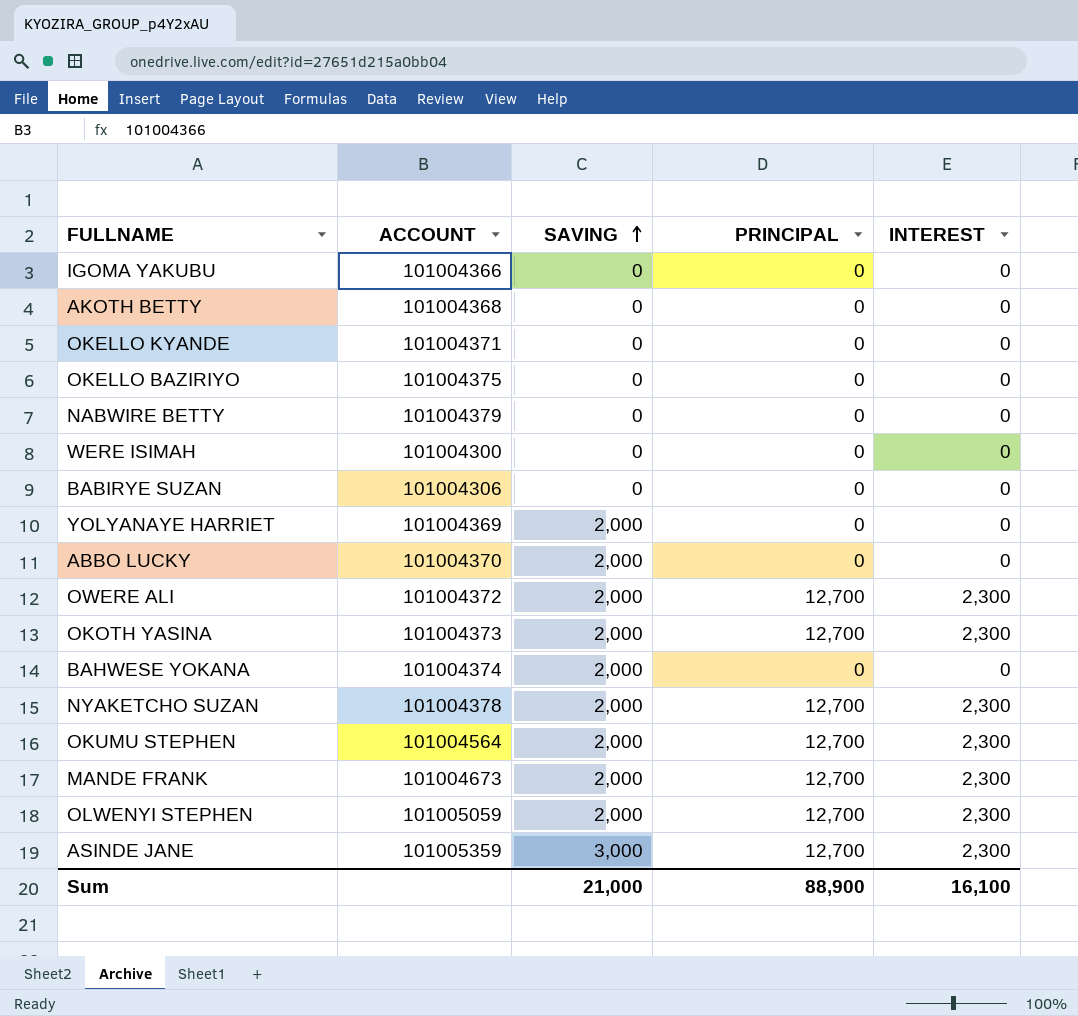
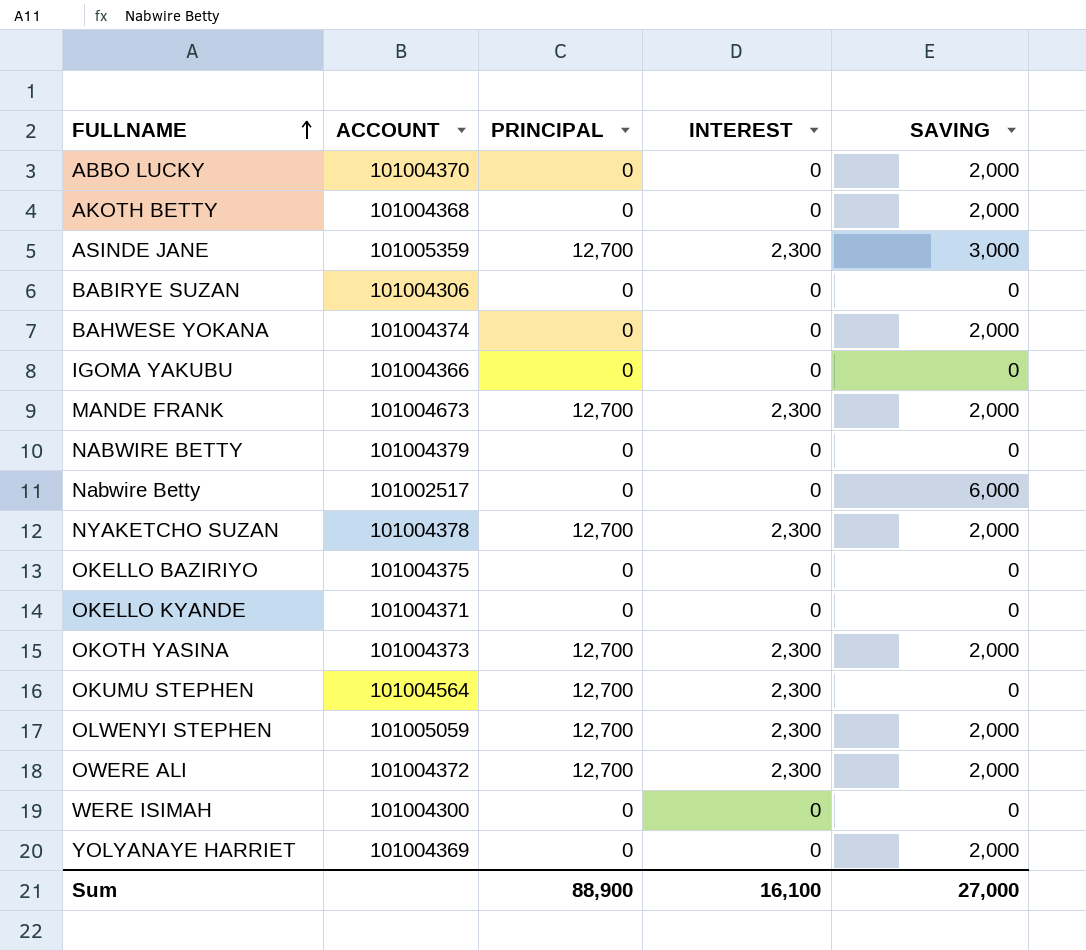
row order: SAVING ascending -> FULLNAME ascending
column SAVING | position: 3 -> 5
AKOTH BETTY | SAVING: 0 -> 2,000
row Nabwire Betty: none -> 101002517 | 0 | 0 | 6,000
OKUMU STEPHEN | SAVING: 2,000 -> 0
Sum | SAVING: 21,000 -> 27,000

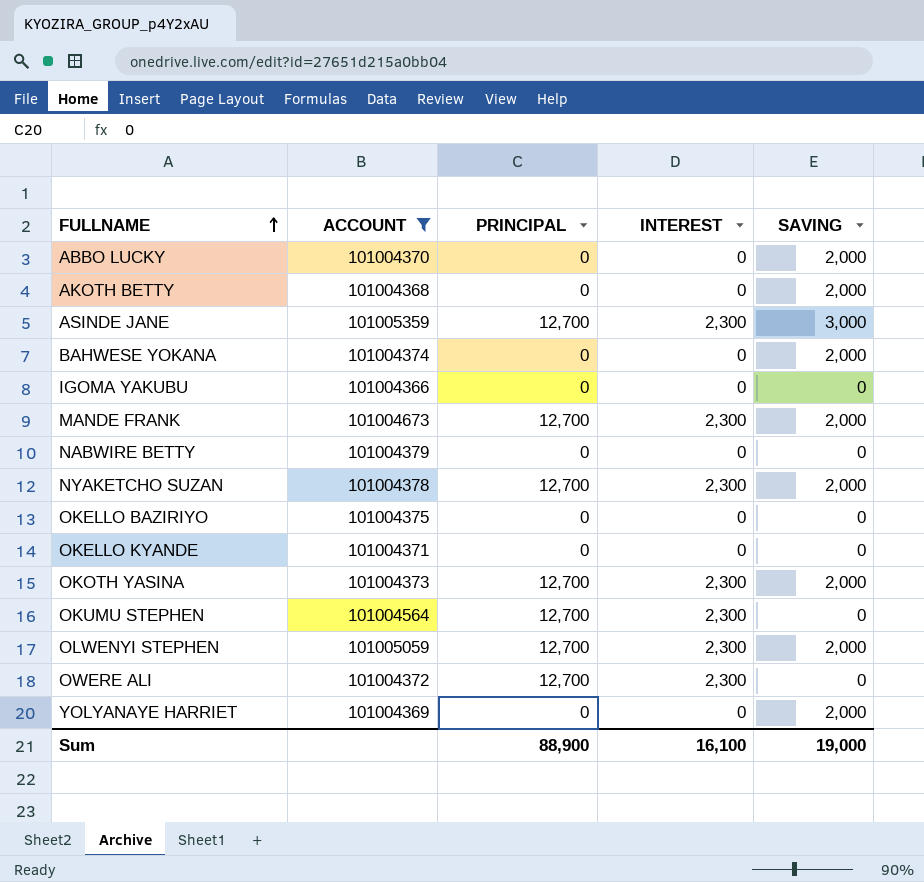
filter: none -> ACCOUNT >= 101004366
OWERE ALI | SAVING: 2,000 -> 0
Sum | SAVING: 27,000 -> 19,000

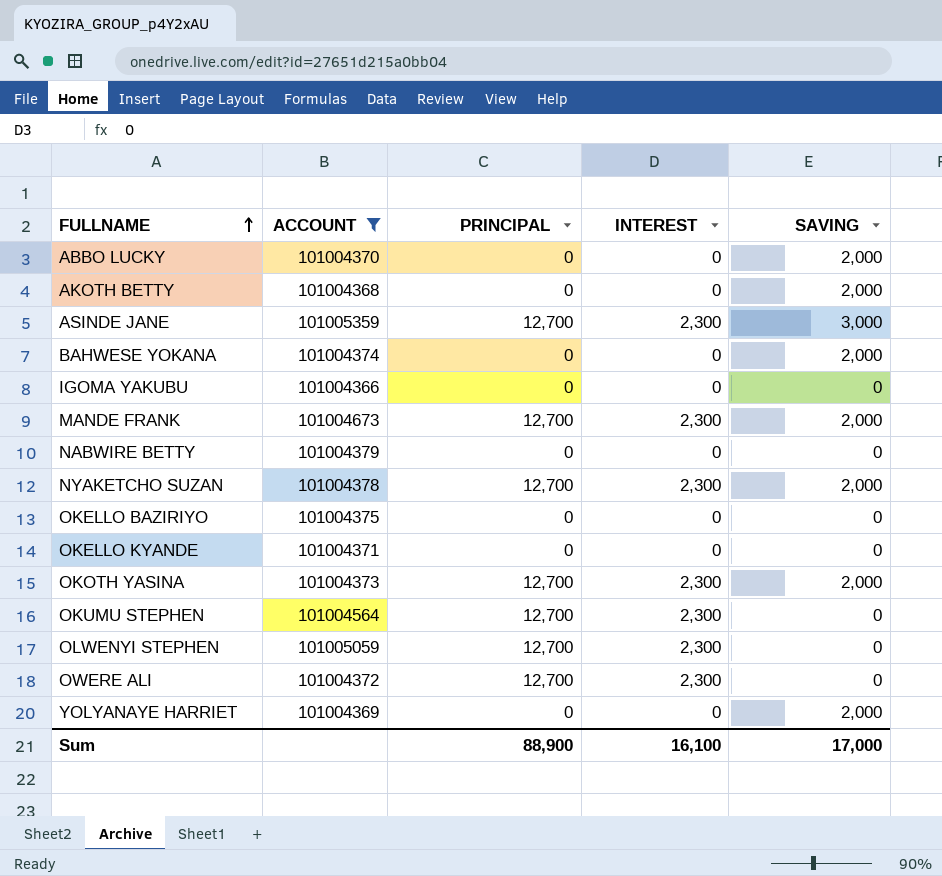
OLWENYI STEPHEN | SAVING: 2,000 -> 0
Sum | SAVING: 19,000 -> 17,000

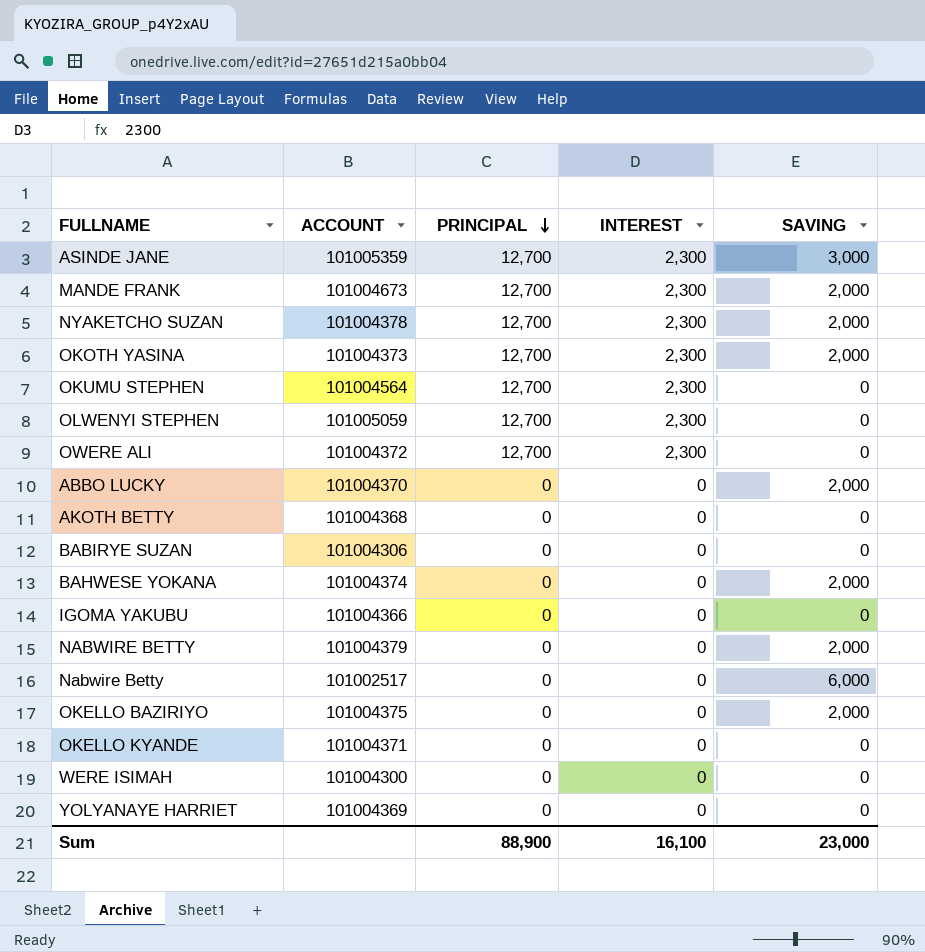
filter: ACCOUNT >= 101004366 -> none
row order: FULLNAME ascending -> PRINCIPAL descending
AKOTH BETTY | SAVING: 2,000 -> 0
NABWIRE BETTY | SAVING: 0 -> 2,000
OKELLO BAZIRIYO | SAVING: 0 -> 2,000
YOLYANAYE HARRIET | SAVING: 2,000 -> 0
Sum | SAVING: 17,000 -> 23,000

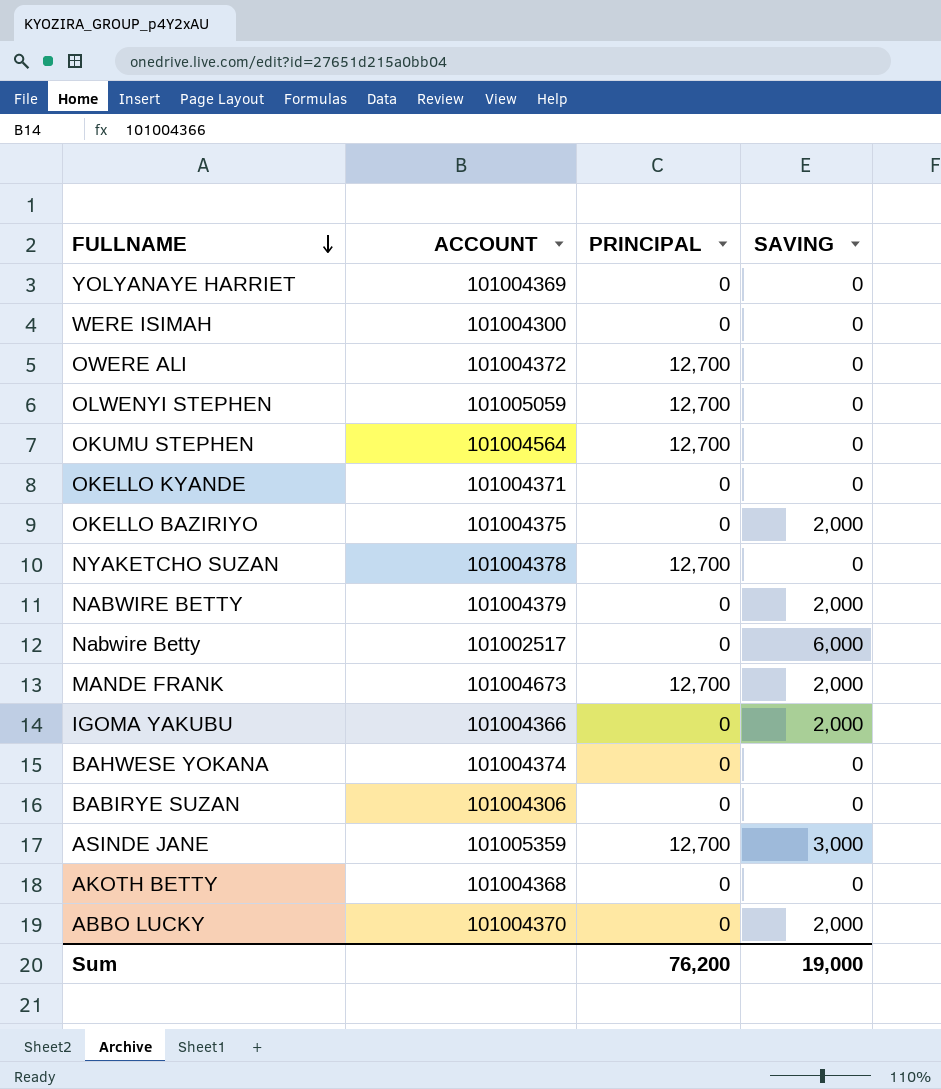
row order: PRINCIPAL descending -> FULLNAME descending
column INTEREST | position: 4 -> none
row OKOTH YASINA: 101004373 | 12,700 | 2,300 | 2,000 -> none
NYAKETCHO SUZAN | SAVING: 2,000 -> 0
IGOMA YAKUBU | SAVING: 0 -> 2,000
BAHWESE YOKANA | SAVING: 2,000 -> 0
Sum | PRINCIPAL: 88,900 -> 76,200
Sum | SAVING: 23,000 -> 19,000

